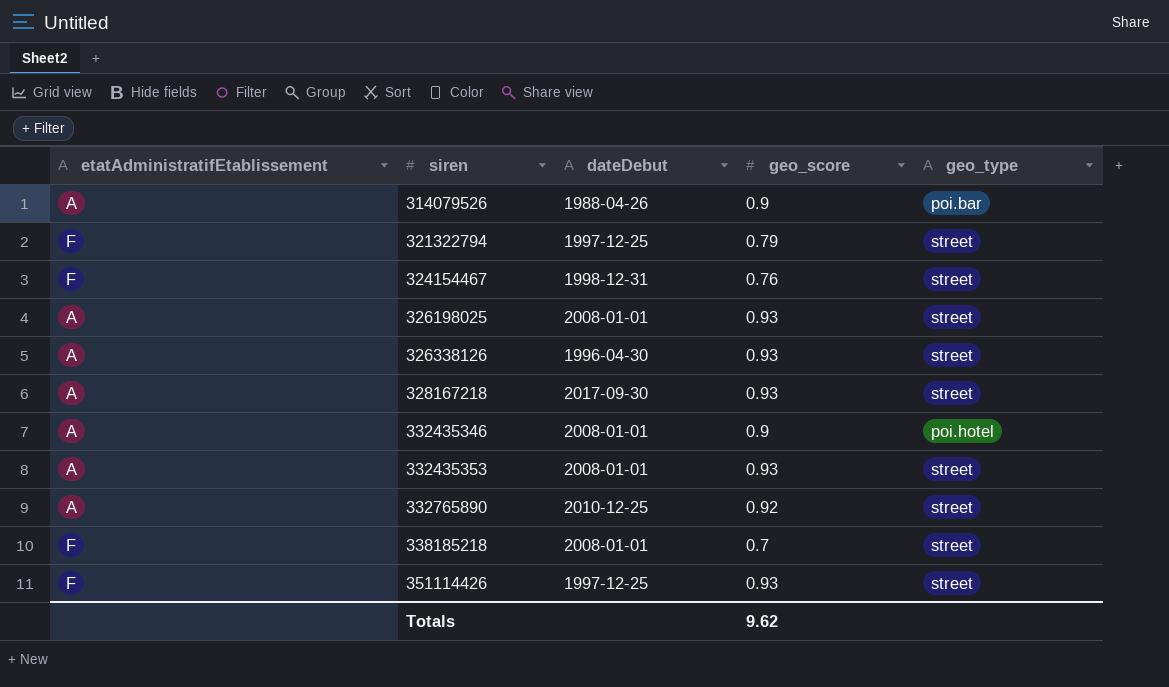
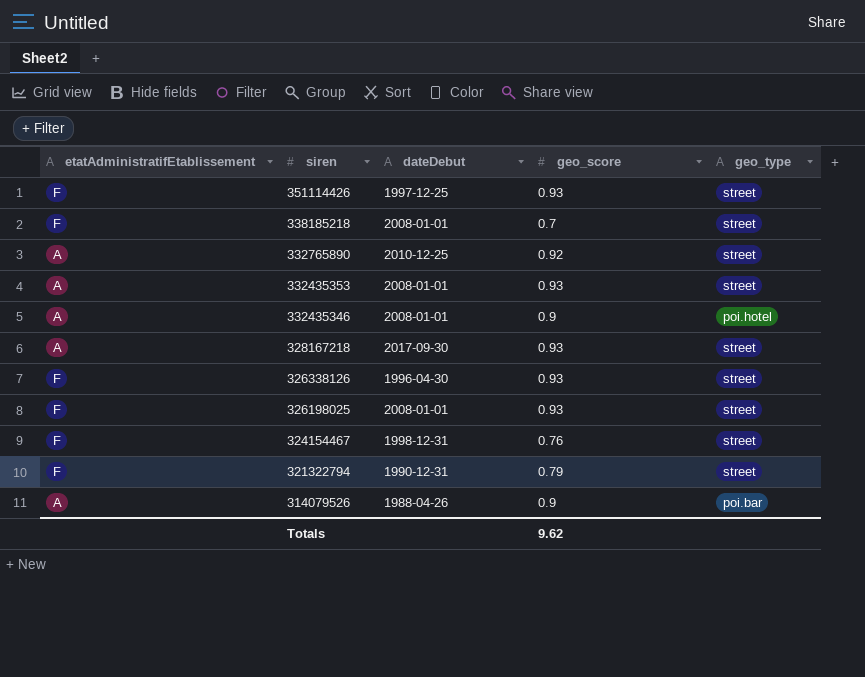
row order: siren ascending -> siren descending
326338126 | etatAdministratifEtablissement: A -> F
326198025 | etatAdministratifEtablissement: A -> F
321322794 | dateDebut: 1997-12-25 -> 1990-12-31

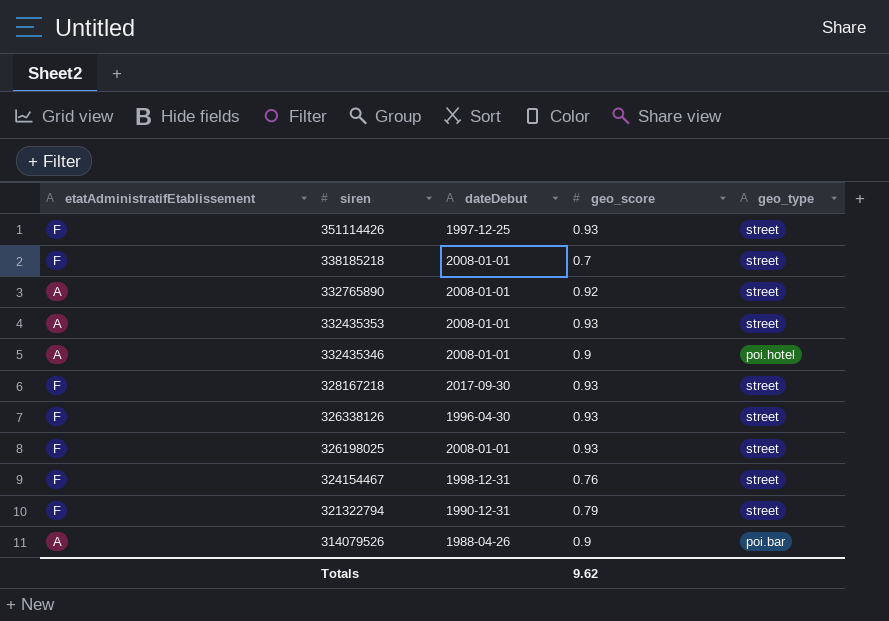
332765890 | dateDebut: 2010-12-25 -> 2008-01-01
328167218 | etatAdministratifEtablissement: A -> F

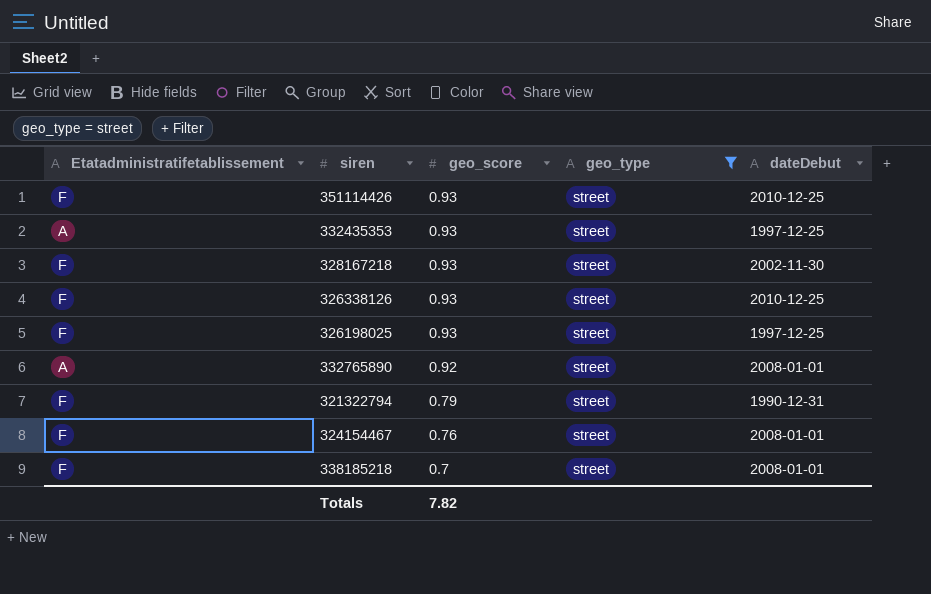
filter: none -> geo_type = street
row order: siren descending -> geo_score descending
column name: etatAdministratifEtablissement -> Etatadministratifetablissement
column dateDebut | position: 3 -> 5
351114426 | dateDebut: 1997-12-25 -> 2010-12-25
332435353 | dateDebut: 2008-01-01 -> 1997-12-25
328167218 | dateDebut: 2017-09-30 -> 2002-11-30
326338126 | dateDebut: 1996-04-30 -> 2010-12-25
326198025 | dateDebut: 2008-01-01 -> 1997-12-25
324154467 | dateDebut: 1998-12-31 -> 2008-01-01
Totals | geo_score: 9.62 -> 7.82

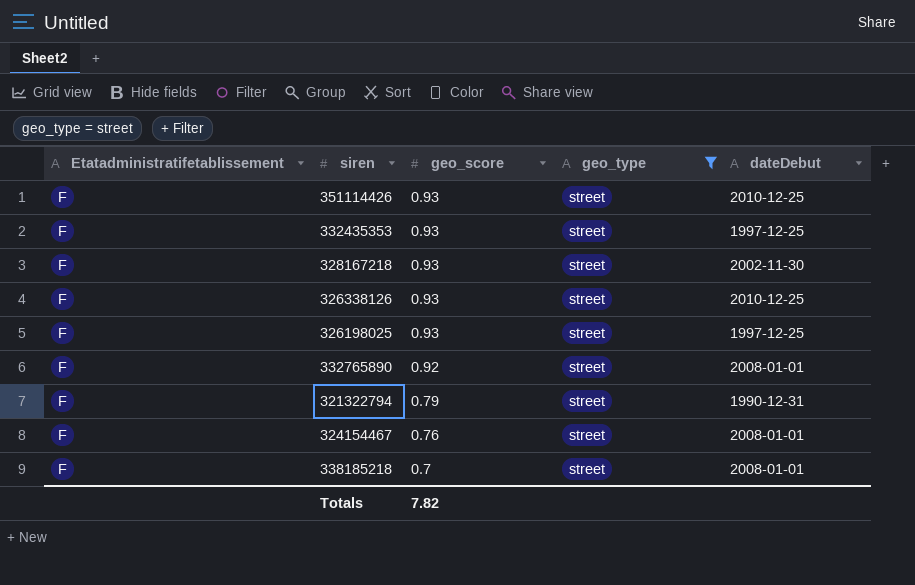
332435353 | Etatadministratifetablissement: A -> F
332765890 | Etatadministratifetablissement: A -> F

